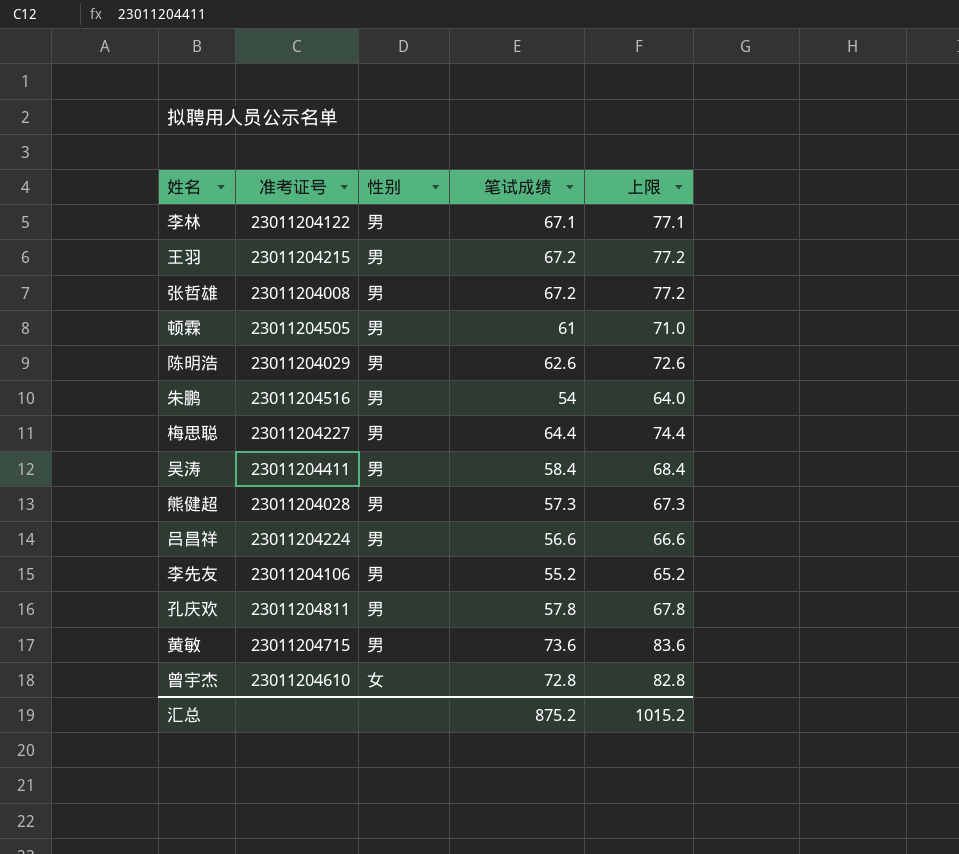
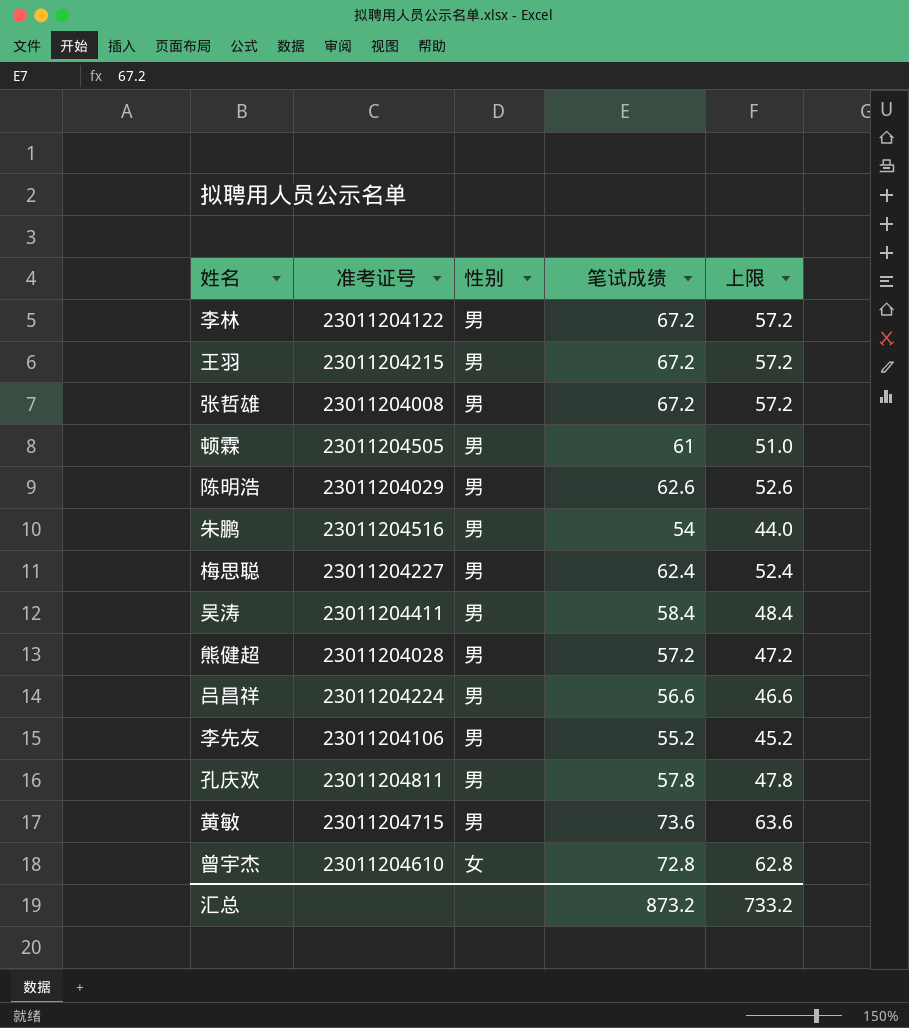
column 上限 | formula: [笔试成绩] + 10 -> [笔试成绩] - 10
李林 | 笔试成绩: 67.1 -> 67.2
梅思聪 | 笔试成绩: 64.4 -> 62.4
熊健超 | 笔试成绩: 57.3 -> 57.2
汇总 | 笔试成绩: 875.2 -> 873.2
汇总 | 上限: 1015.2 -> 733.2

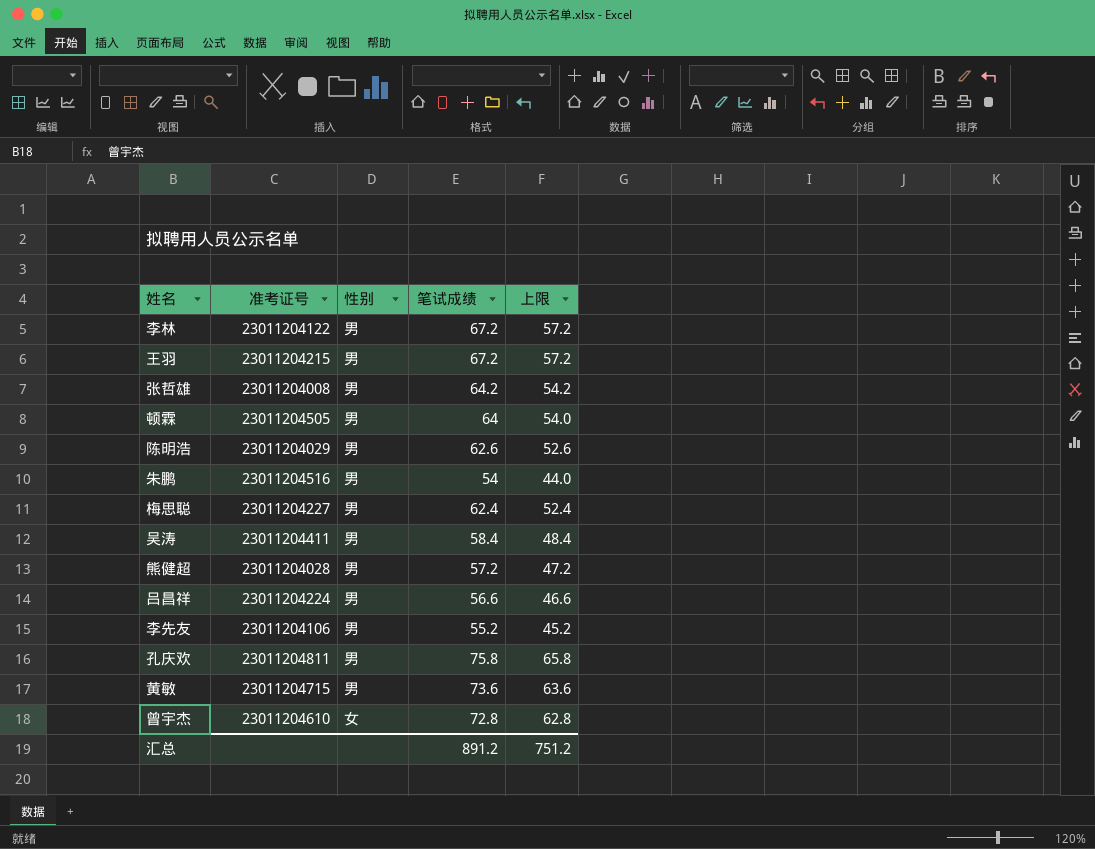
张哲雄 | 笔试成绩: 67.2 -> 64.2
张哲雄 | 上限: 57.2 -> 54.2
顿霖 | 笔试成绩: 61 -> 64
顿霖 | 上限: 51.0 -> 54.0
孔庆欢 | 笔试成绩: 57.8 -> 75.8
孔庆欢 | 上限: 47.8 -> 65.8
汇总 | 笔试成绩: 873.2 -> 891.2
汇总 | 上限: 733.2 -> 751.2

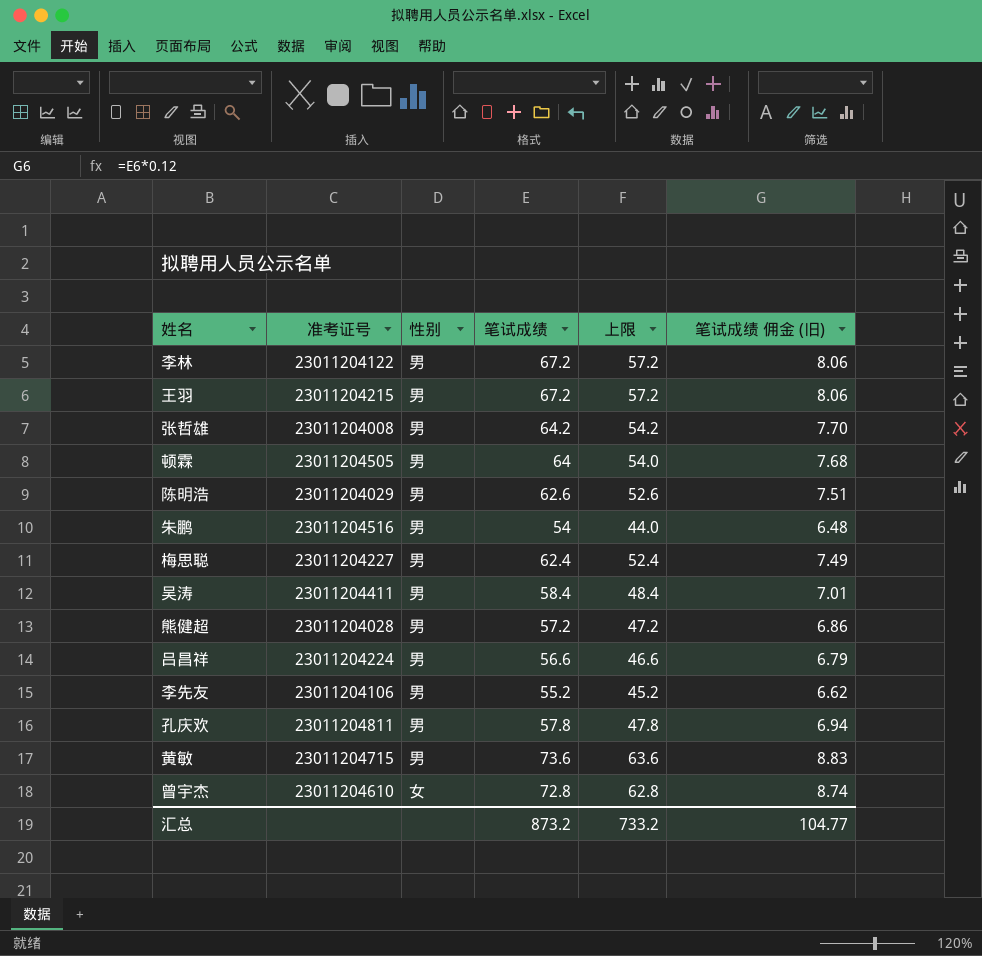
column 笔试成绩 佣金 (旧) | formula: none -> [笔试成绩] * 0.12
孔庆欢 | 笔试成绩: 75.8 -> 57.8
孔庆欢 | 上限: 65.8 -> 47.8
汇总 | 笔试成绩: 891.2 -> 873.2
汇总 | 上限: 751.2 -> 733.2

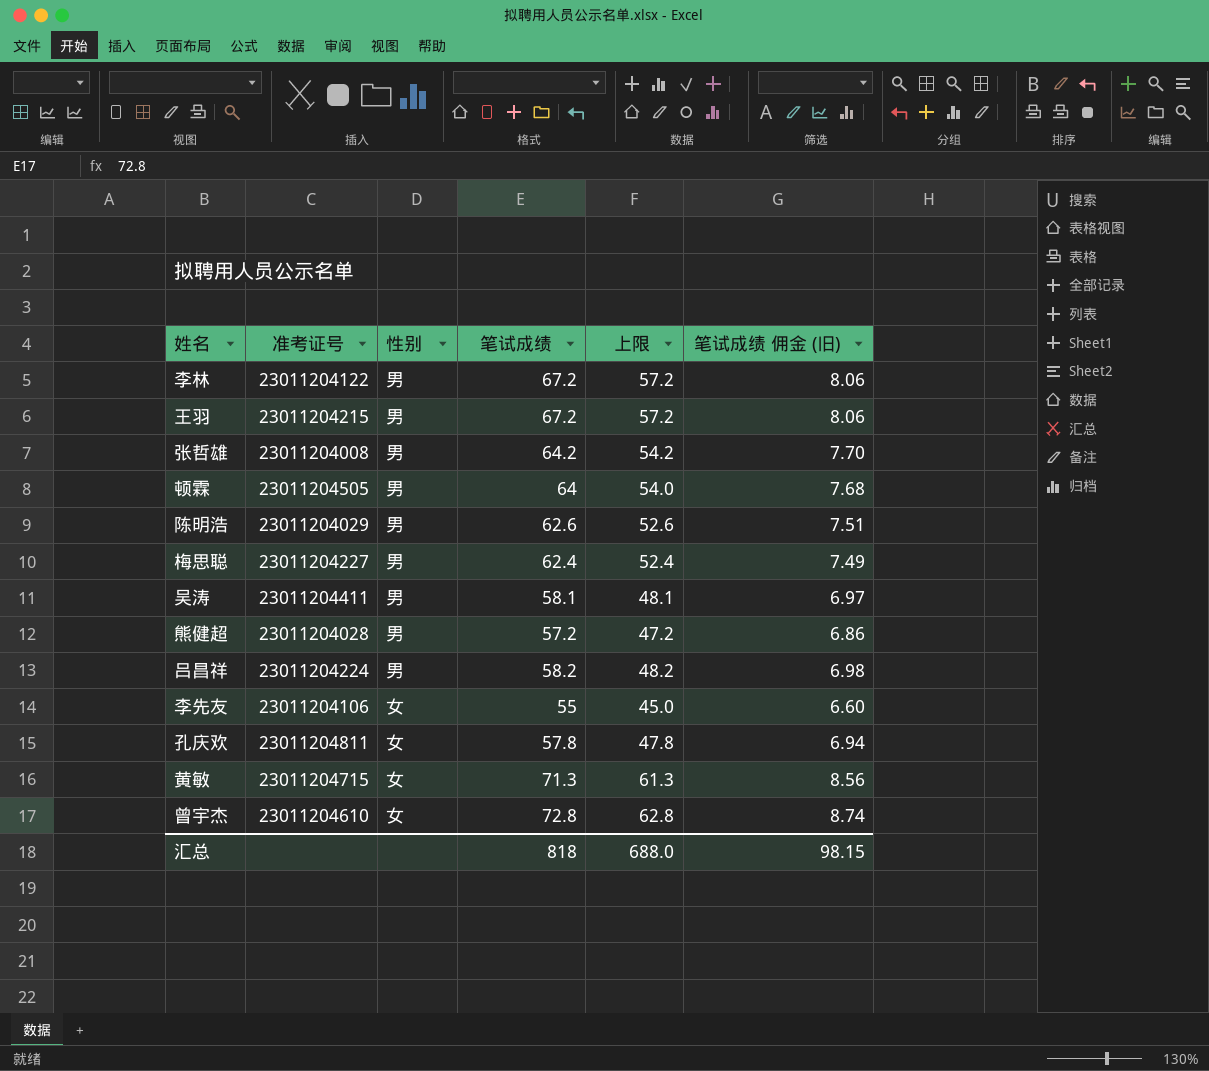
row 朱鹏: 23011204516 | 男 | 54 | 44.0 | 6.48 -> none
吴涛 | 笔试成绩: 58.4 -> 58.1
吴涛 | 上限: 48.4 -> 48.1
吴涛 | 笔试成绩 佣金 (旧): 7.01 -> 6.97
吕昌祥 | 笔试成绩: 56.6 -> 58.2
吕昌祥 | 上限: 46.6 -> 48.2
吕昌祥 | 笔试成绩 佣金 (旧): 6.79 -> 6.98
李先友 | 性别: 男 -> 女
李先友 | 笔试成绩: 55.2 -> 55
李先友 | 上限: 45.2 -> 45.0
李先友 | 笔试成绩 佣金 (旧): 6.62 -> 6.60
孔庆欢 | 性别: 男 -> 女
黄敏 | 性别: 男 -> 女
黄敏 | 笔试成绩: 73.6 -> 71.3
黄敏 | 上限: 63.6 -> 61.3
黄敏 | 笔试成绩 佣金 (旧): 8.83 -> 8.56
汇总 | 笔试成绩: 873.2 -> 818
汇总 | 上限: 733.2 -> 688.0
汇总 | 笔试成绩 佣金 (旧): 104.77 -> 98.15

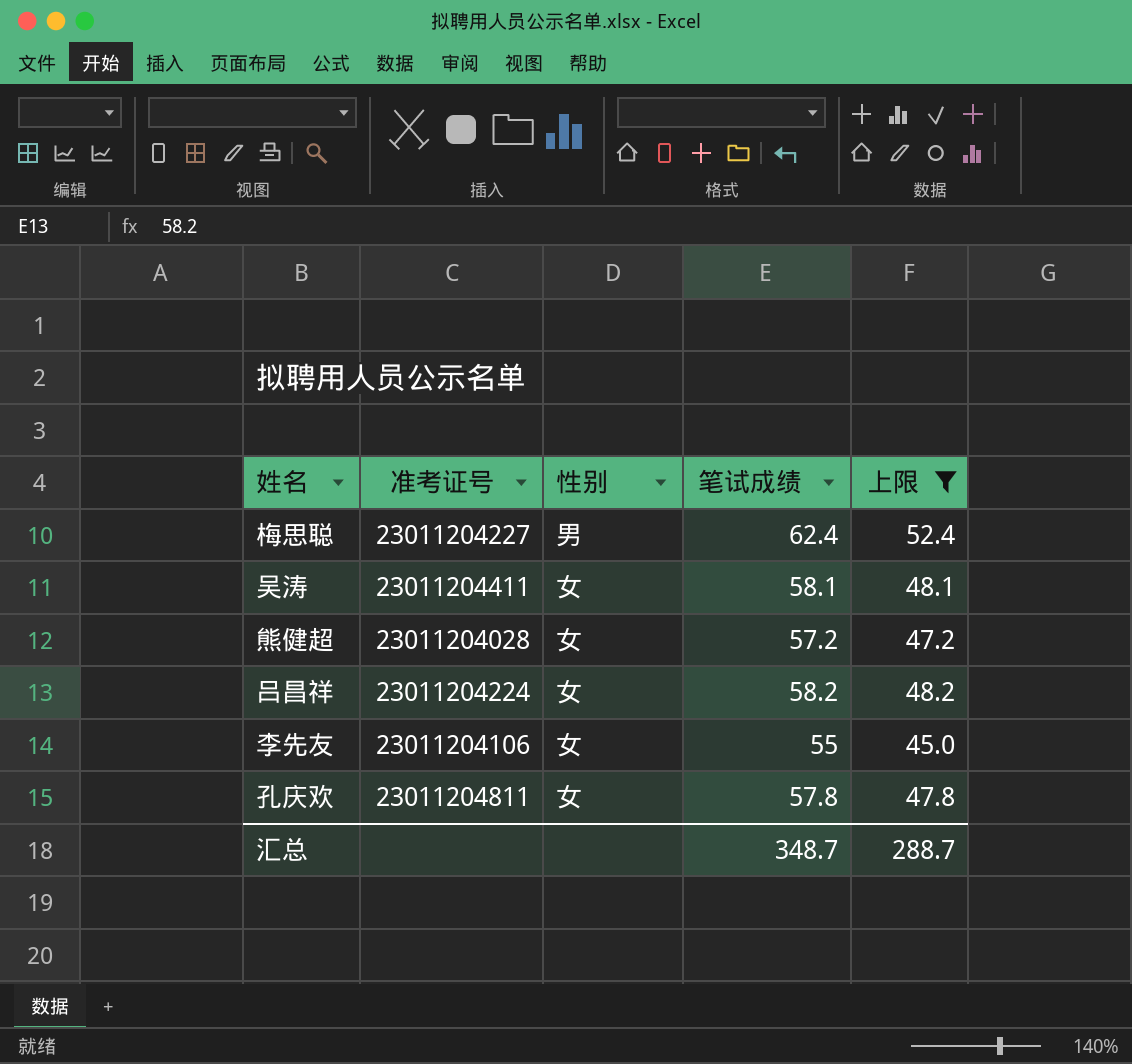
filter: none -> 上限 <= 52.4
column 笔试成绩 佣金 (旧) | formula: [笔试成绩] * 0.12 -> none
吴涛 | 性别: 男 -> 女
熊健超 | 性别: 男 -> 女
吕昌祥 | 性别: 男 -> 女
汇总 | 笔试成绩: 818 -> 348.7
汇总 | 上限: 688.0 -> 288.7

